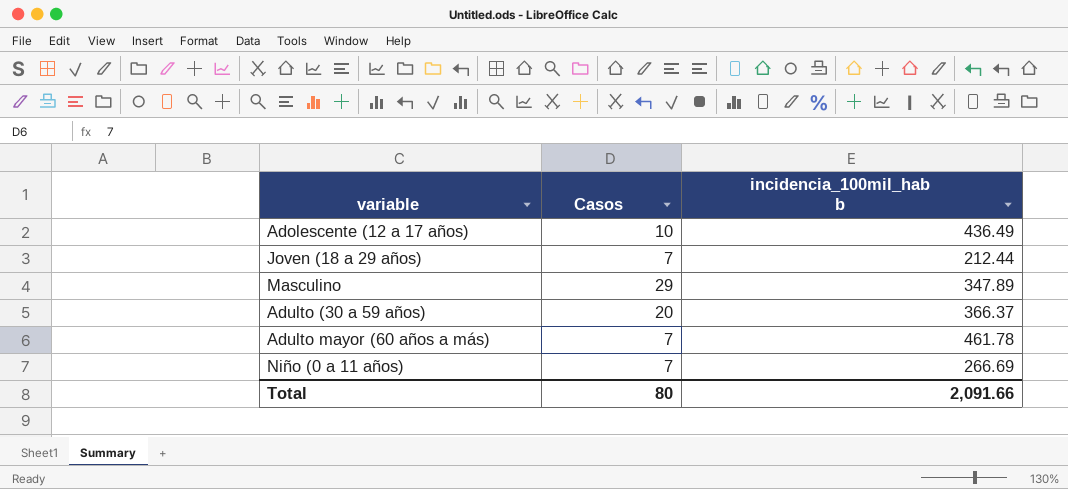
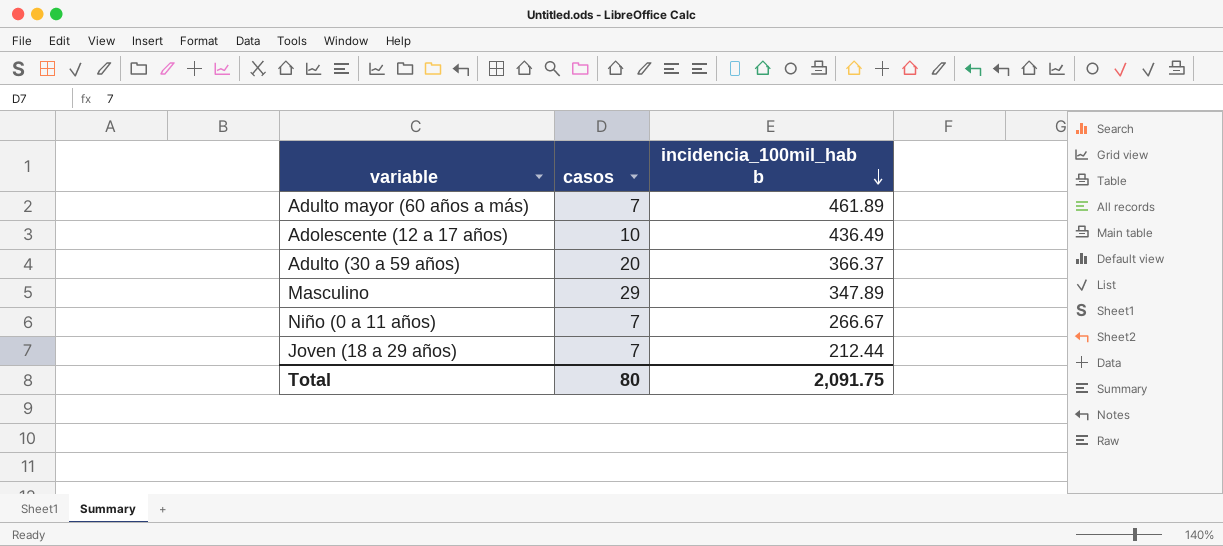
row order: none -> incidencia_100mil_hab b descending
column name: Casos -> casos
Adulto mayor (60 años a más) | incidencia_100mil_hab b: 461.78 -> 461.89
Niño (0 a 11 años) | incidencia_100mil_hab b: 266.69 -> 266.67
Total | incidencia_100mil_hab b: 2,091.66 -> 2,091.75

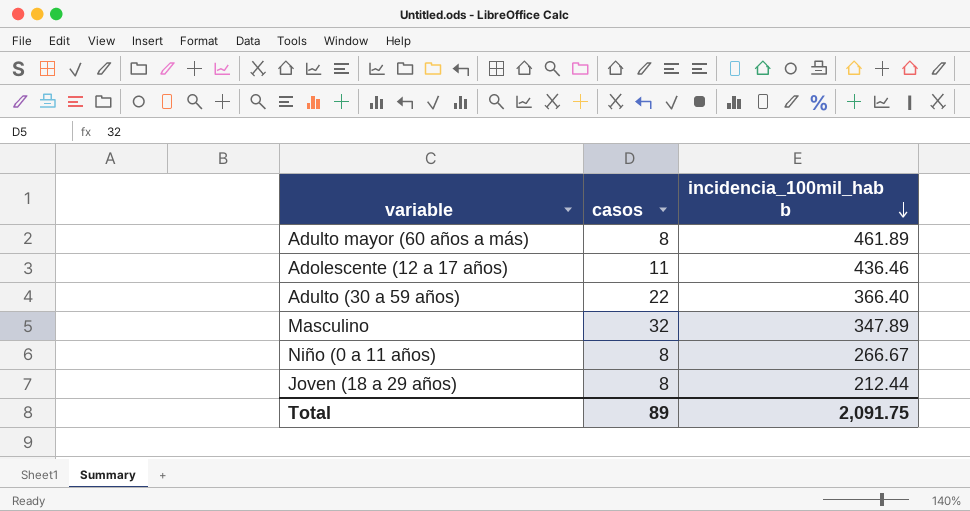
Adulto mayor (60 años a más) | casos: 7 -> 8
Adolescente (12 a 17 años) | casos: 10 -> 11
Adolescente (12 a 17 años) | incidencia_100mil_hab b: 436.49 -> 436.46
Adulto (30 a 59 años) | casos: 20 -> 22
Adulto (30 a 59 años) | incidencia_100mil_hab b: 366.37 -> 366.40
Masculino | casos: 29 -> 32
Niño (0 a 11 años) | casos: 7 -> 8
Joven (18 a 29 años) | casos: 7 -> 8
Total | casos: 80 -> 89

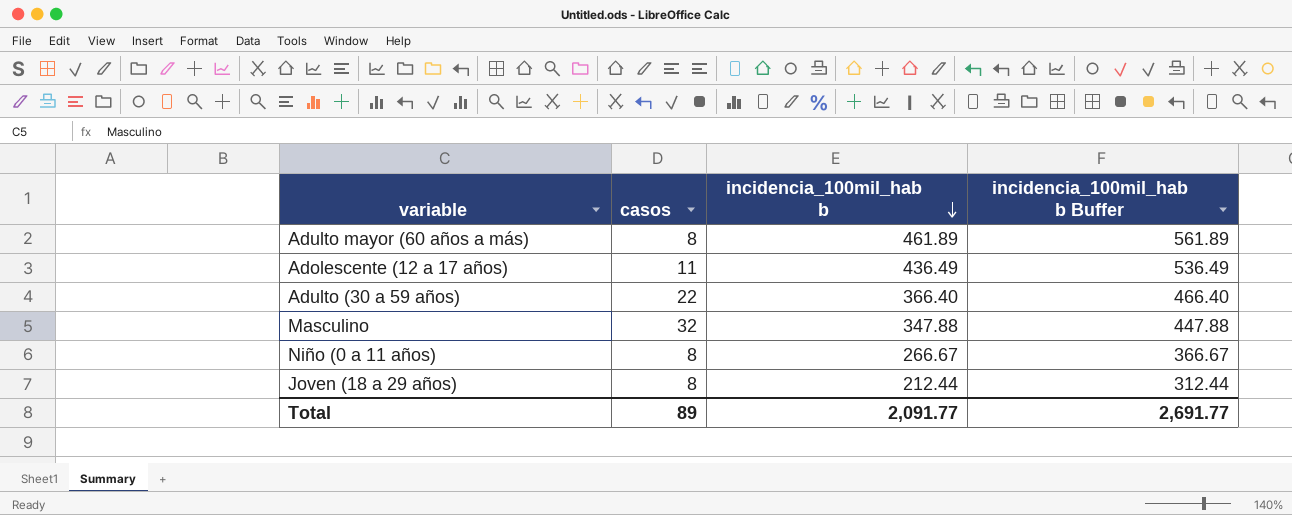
column incidencia_100mil_hab b Buffer | formula: none -> [incidencia_100mil_hab b] + 100
Adolescente (12 a 17 años) | incidencia_100mil_hab b: 436.46 -> 436.49
Masculino | incidencia_100mil_hab b: 347.89 -> 347.88
Total | incidencia_100mil_hab b: 2,091.75 -> 2,091.77

